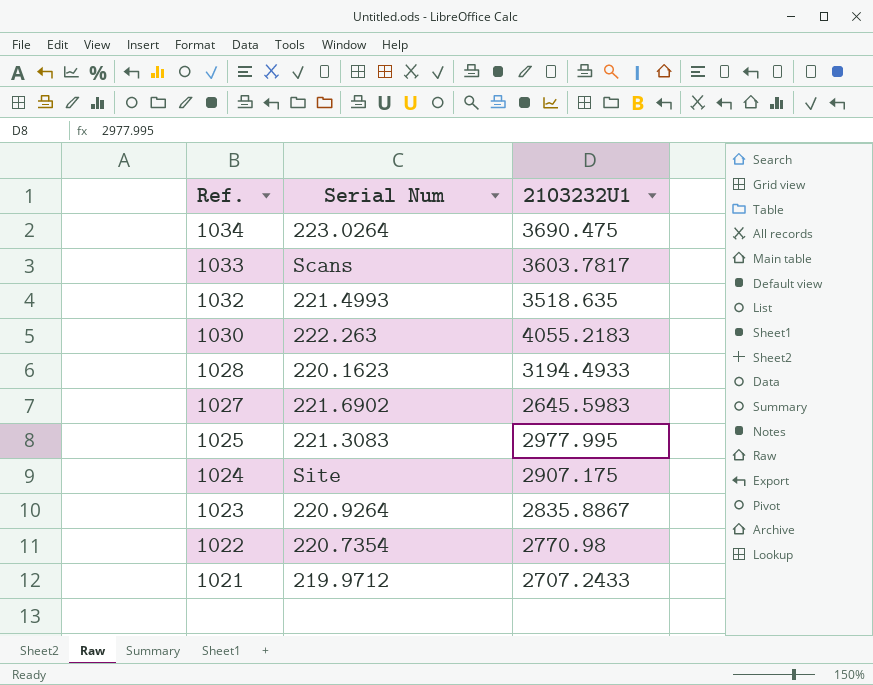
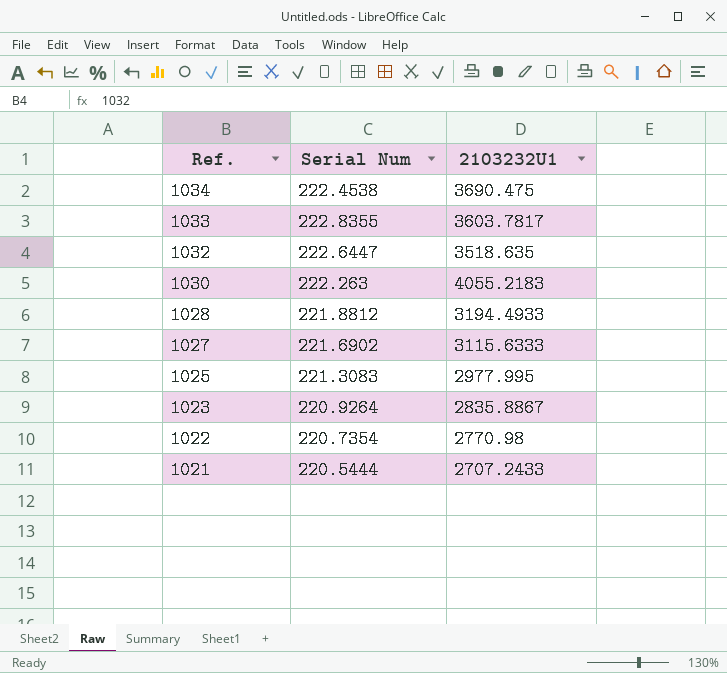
row 1024: Site | 2907.175 -> none
1034 | Serial Num: 223.0264 -> 222.4538
1033 | Serial Num: Scans -> 222.8355
1032 | Serial Num: 221.4993 -> 222.6447
1028 | Serial Num: 220.1623 -> 221.8812
1027 | 2103232U1: 2645.5983 -> 3115.6333
1021 | Serial Num: 219.9712 -> 220.5444

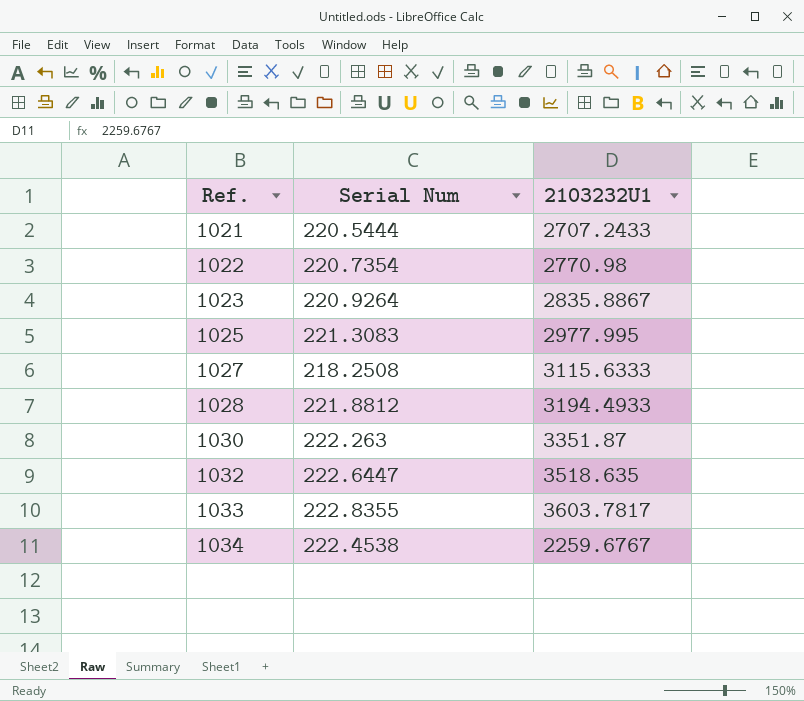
row order: Ref. descending -> Ref. ascending
1027 | Serial Num: 221.6902 -> 218.2508
1030 | 2103232U1: 4055.2183 -> 3351.87
1034 | 2103232U1: 3690.475 -> 2259.6767

